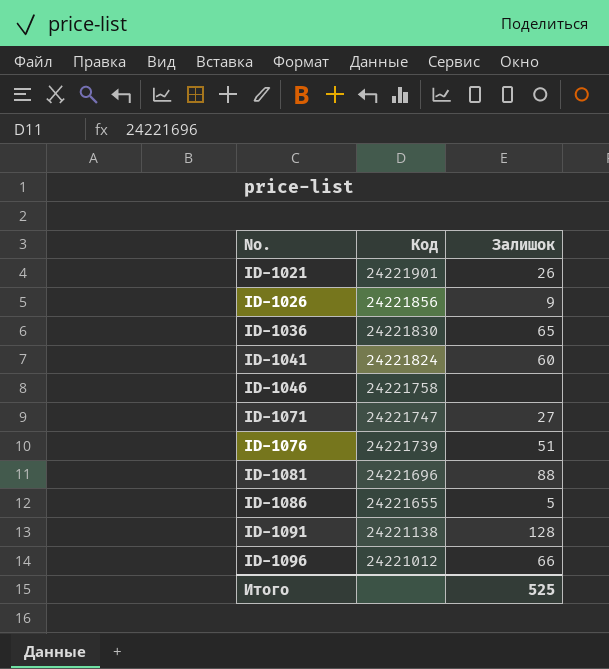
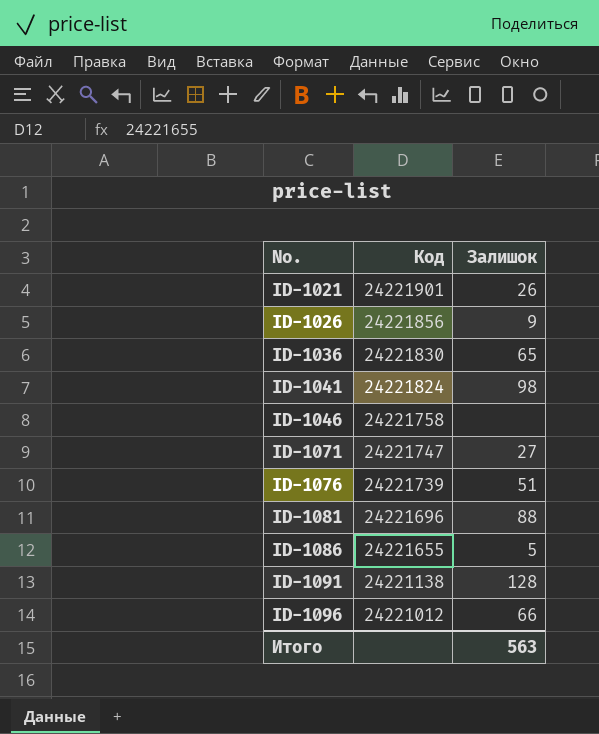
ID-1041 | Залишок: 60 -> 98
Итого | Залишок: 525 -> 563

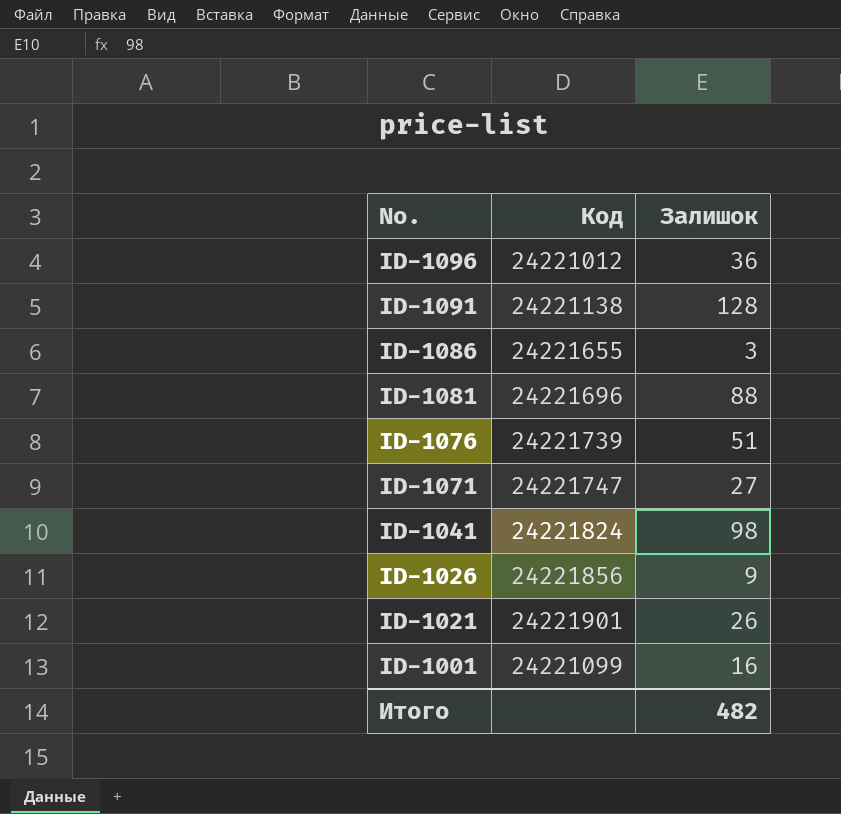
row order: No. ascending -> No. descending
row ID-1036: 24221830 | 65 -> none
row ID-1046: 24221758 | none -> none
ID-1096 | Залишок: 66 -> 36
ID-1086 | Залишок: 5 -> 3
row ID-1001: none -> 24221099 | 16
Итого | Залишок: 563 -> 482

